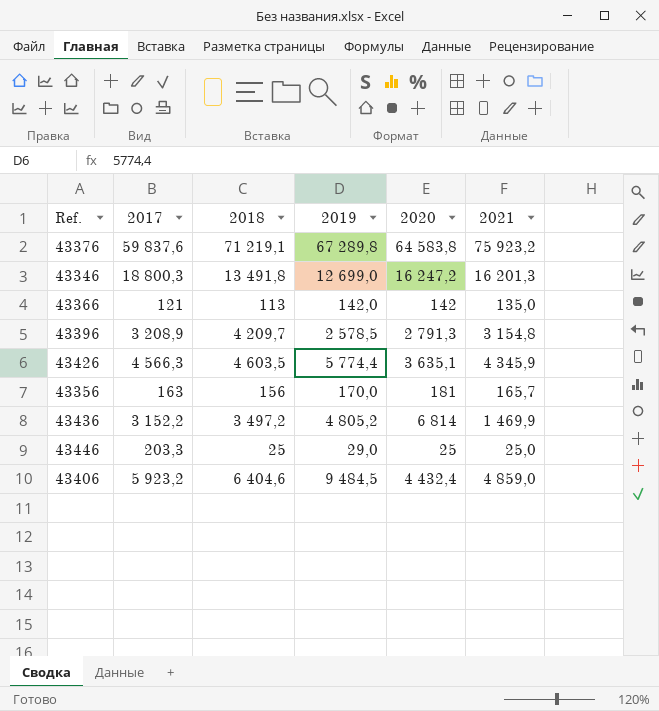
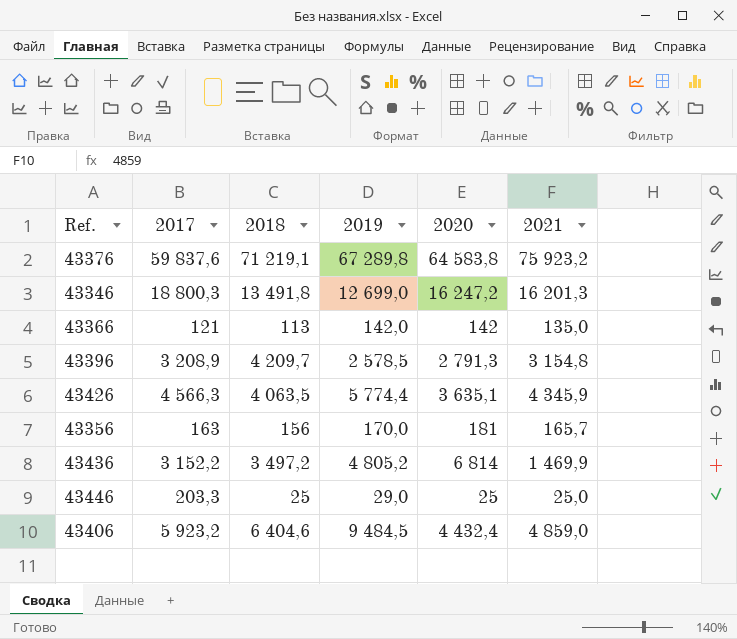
43426 | 2018: 4 603,5 -> 4 063,5

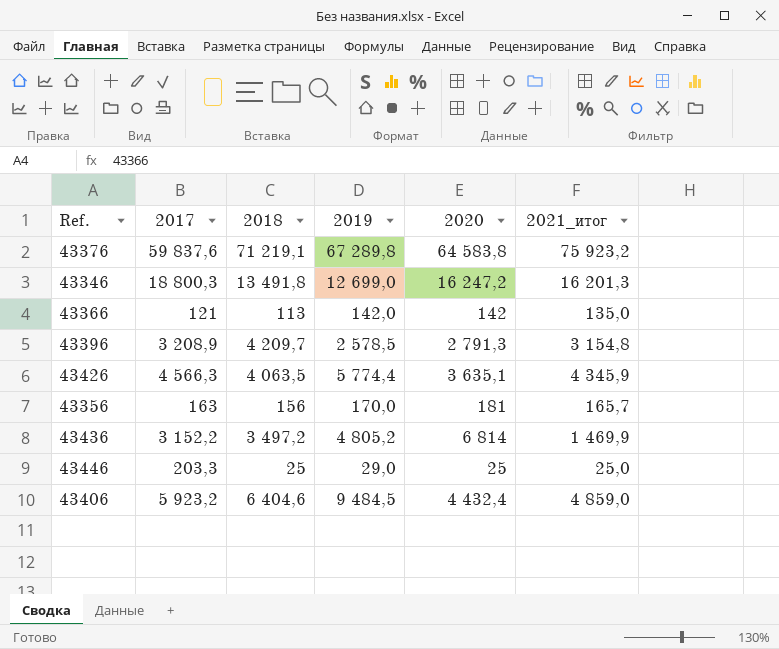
column name: 2021 -> 2021_итог

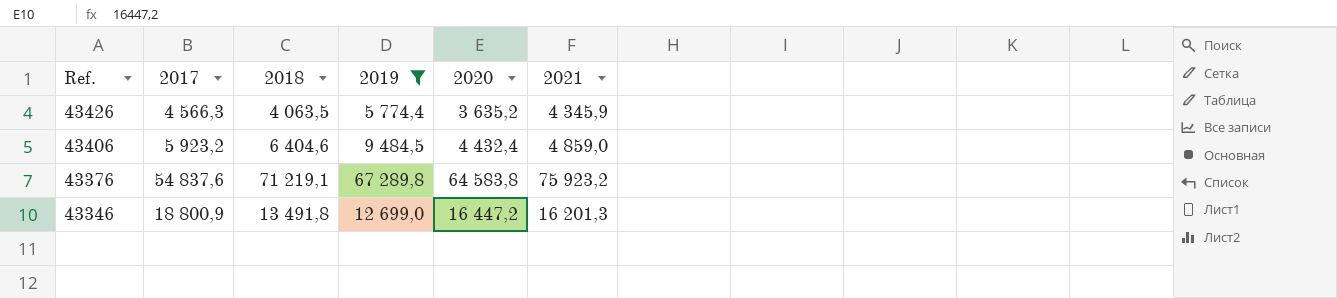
filter: none -> 2019 >= 5 774,4
row order: none -> Ref. descending
column name: 2021_итог -> 2021
43426 | 2020: 3 635,1 -> 3 635,2
43376 | 2017: 59 837,6 -> 54 837,6
43346 | 2017: 18 800,3 -> 18 800,9
43346 | 2020: 16 247,2 -> 16 447,2

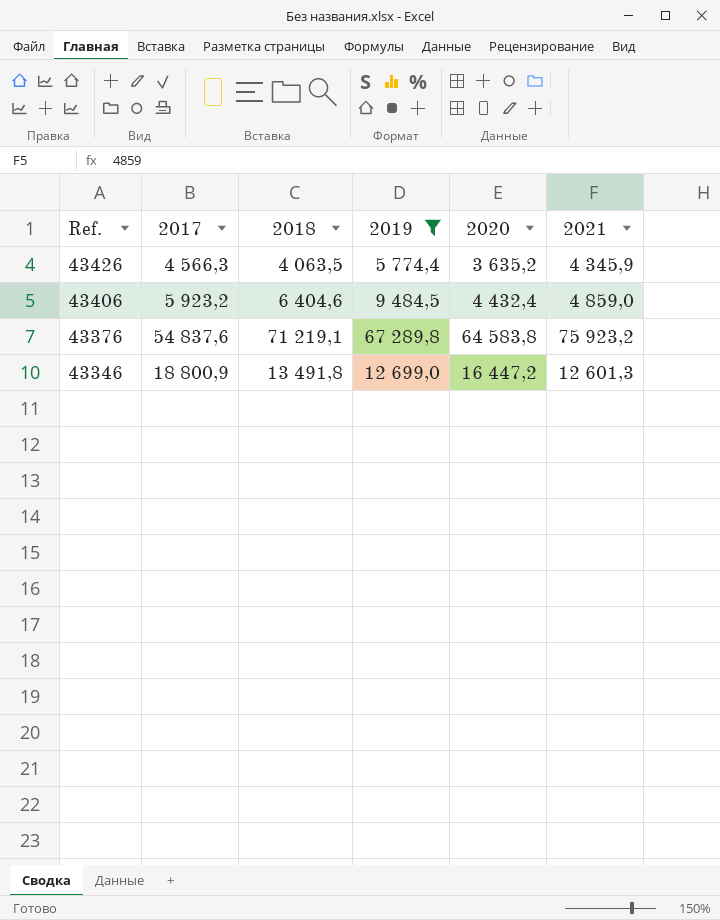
43346 | 2021: 16 201,3 -> 12 601,3

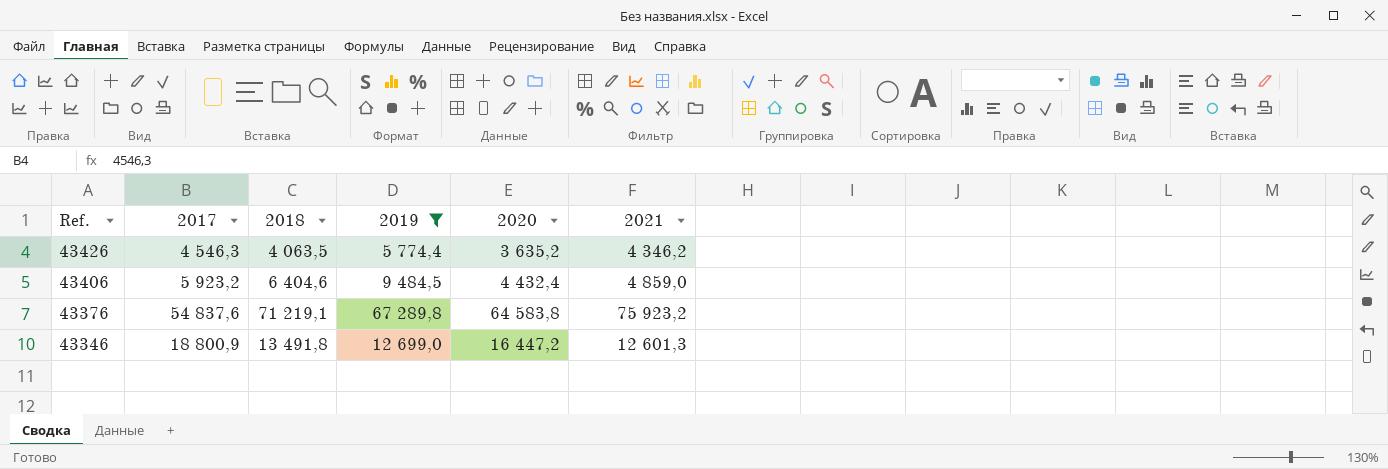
43426 | 2017: 4 566,3 -> 4 546,3
43426 | 2021: 4 345,9 -> 4 346,2

